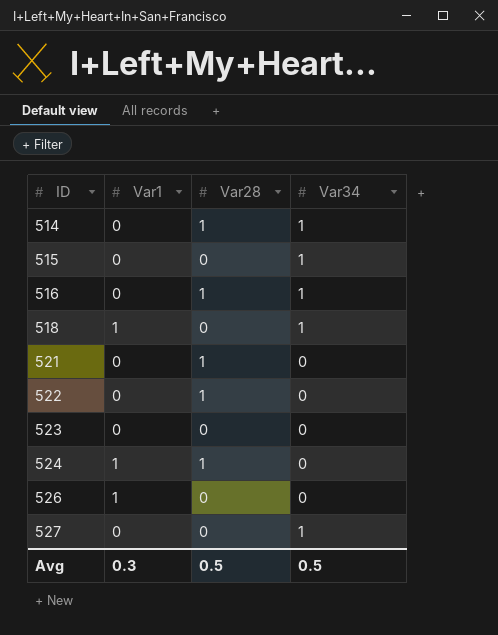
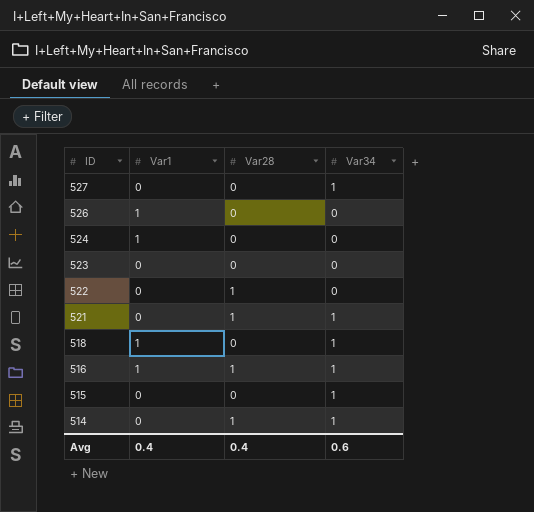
row order: ID ascending -> ID descending
524 | Var28: 1 -> 0
521 | Var34: 0 -> 1
516 | Var1: 0 -> 1
Avg | Var1: 0.3 -> 0.4
Avg | Var28: 0.5 -> 0.4
Avg | Var34: 0.5 -> 0.6

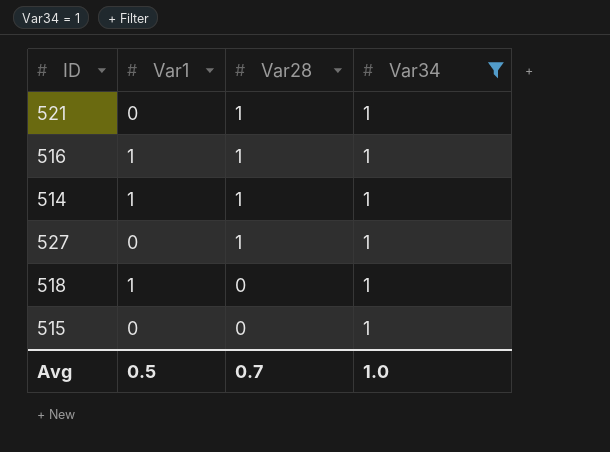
filter: none -> Var34 = 1
row order: ID descending -> Var28 descending
514 | Var1: 0 -> 1
527 | Var28: 0 -> 1
Avg | Var1: 0.4 -> 0.5
Avg | Var28: 0.4 -> 0.7
Avg | Var34: 0.6 -> 1.0

